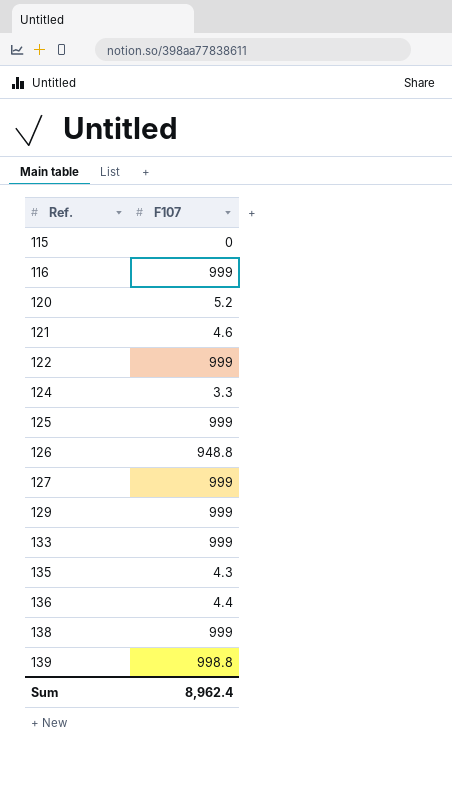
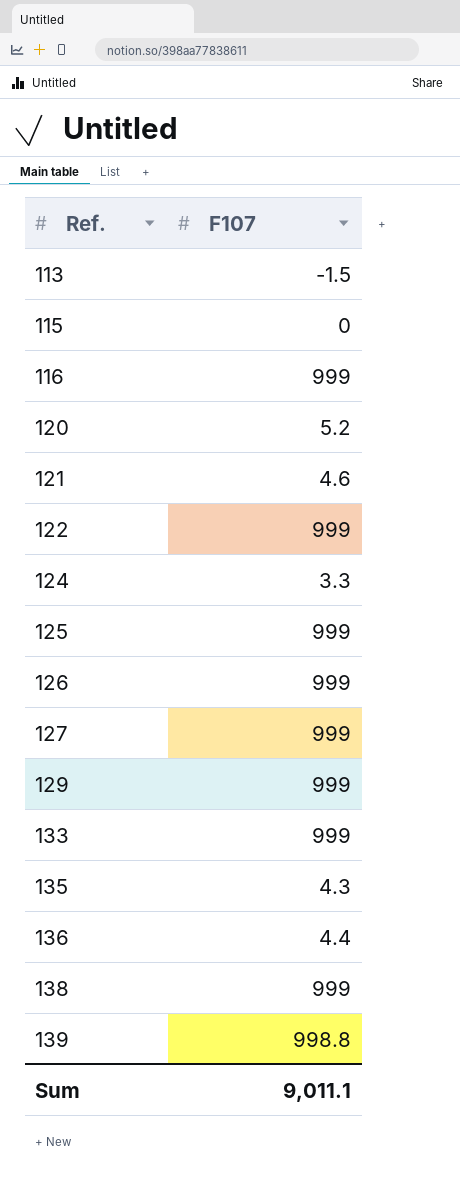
row 113: none -> -1.5
126 | F107: 948.8 -> 999
Sum | F107: 8,962.4 -> 9,011.1

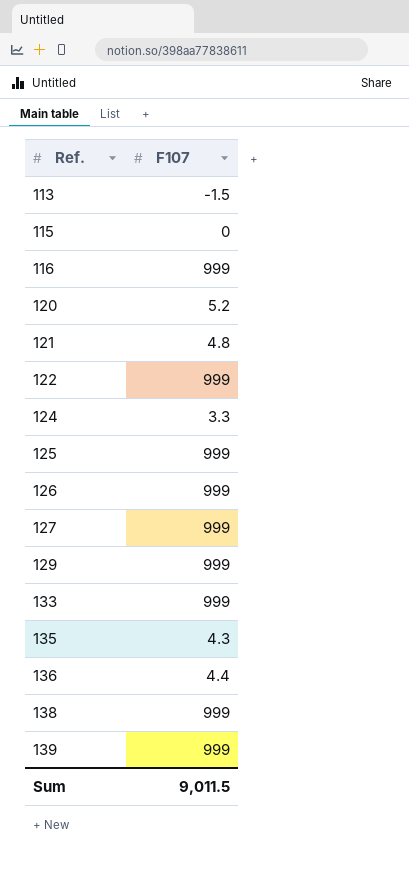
121 | F107: 4.6 -> 4.8
139 | F107: 998.8 -> 999
Sum | F107: 9,011.1 -> 9,011.5

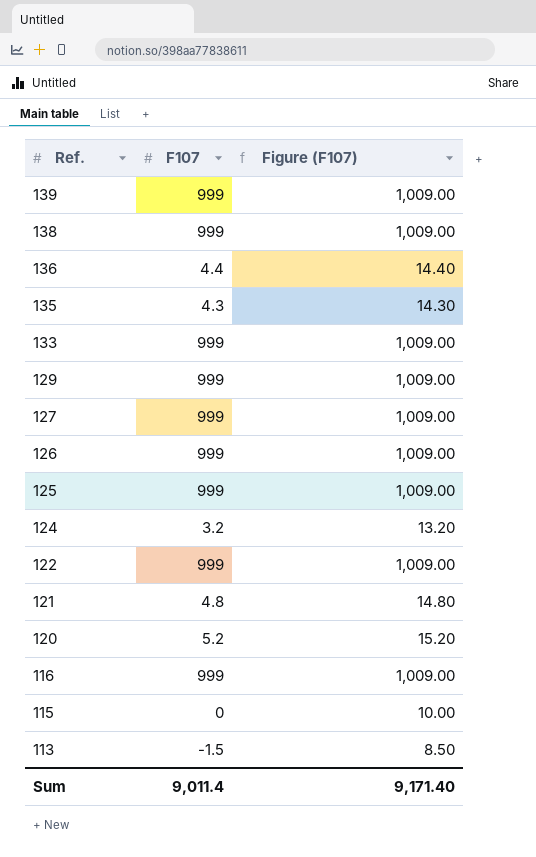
row order: Ref. ascending -> Ref. descending
column Figure (F107) | formula: none -> [F107] + 10
124 | F107: 3.3 -> 3.2
Sum | F107: 9,011.5 -> 9,011.4

